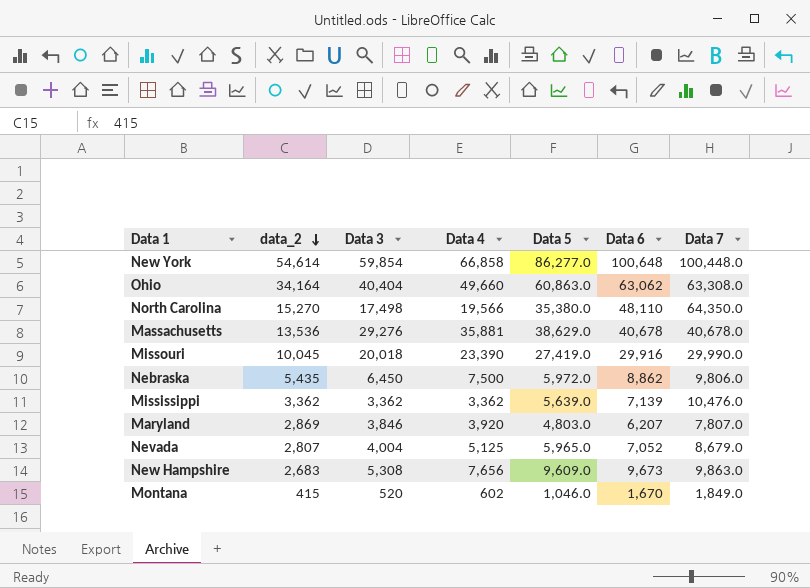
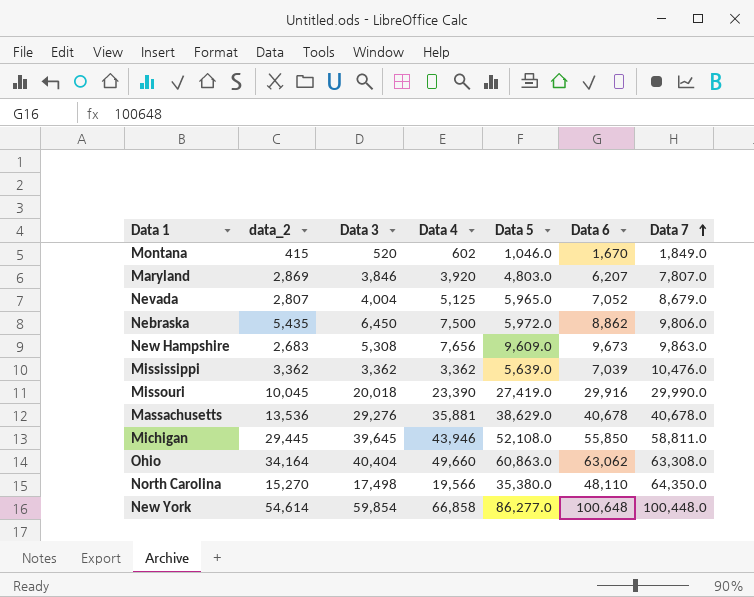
row order: data_2 descending -> Data 7 ascending
Mississippi | Data 6: 7,139 -> 7,039
row Michigan: none -> 29,445 | 39,645 | 43,946 | 52,108.0 | 55,850 | 58,811.0

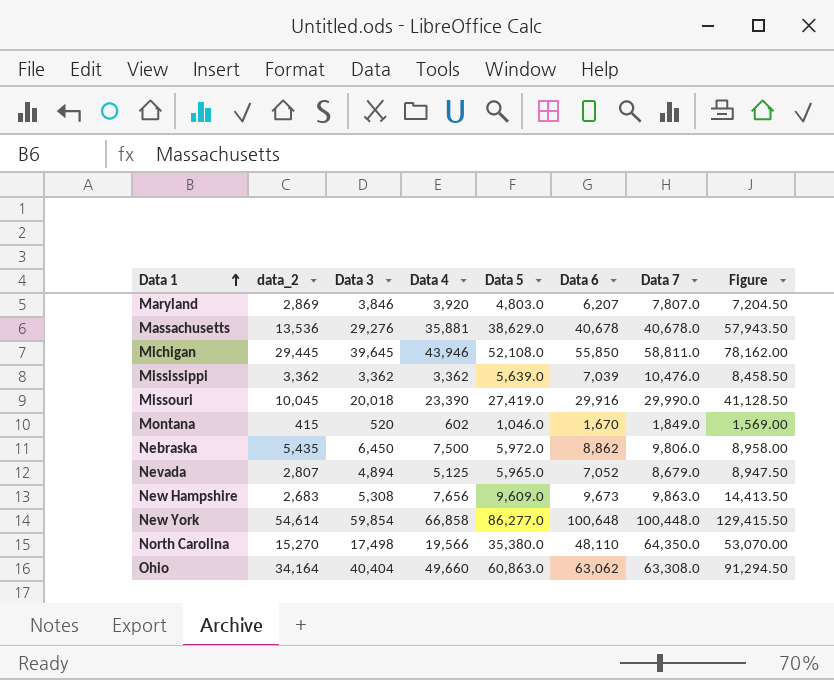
row order: Data 7 ascending -> Data 1 ascending
column Figure | formula: none -> [Data 5] * 1.5
Nevada | Data 3: 4,004 -> 4,894

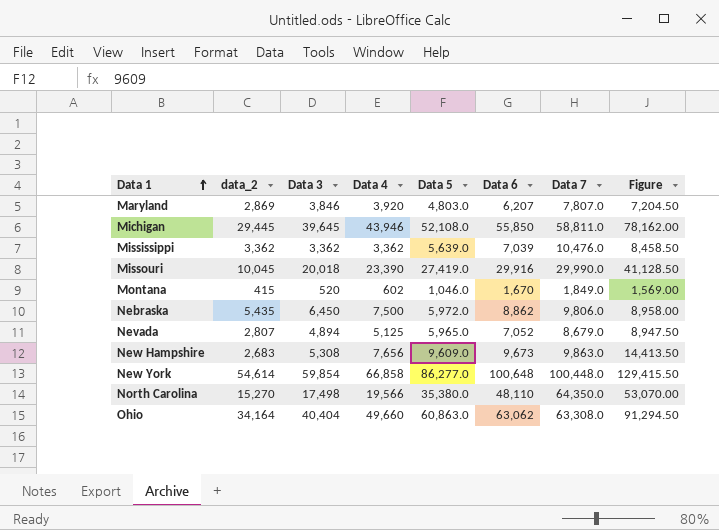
row Massachusetts: 13,536 | 29,276 | 35,881 | 38,629.0 | 40,678 | 40,678.0 | 57,943.50 -> none

